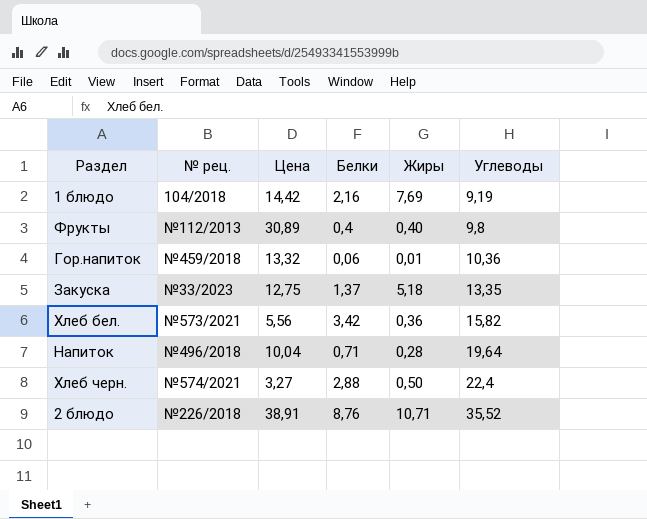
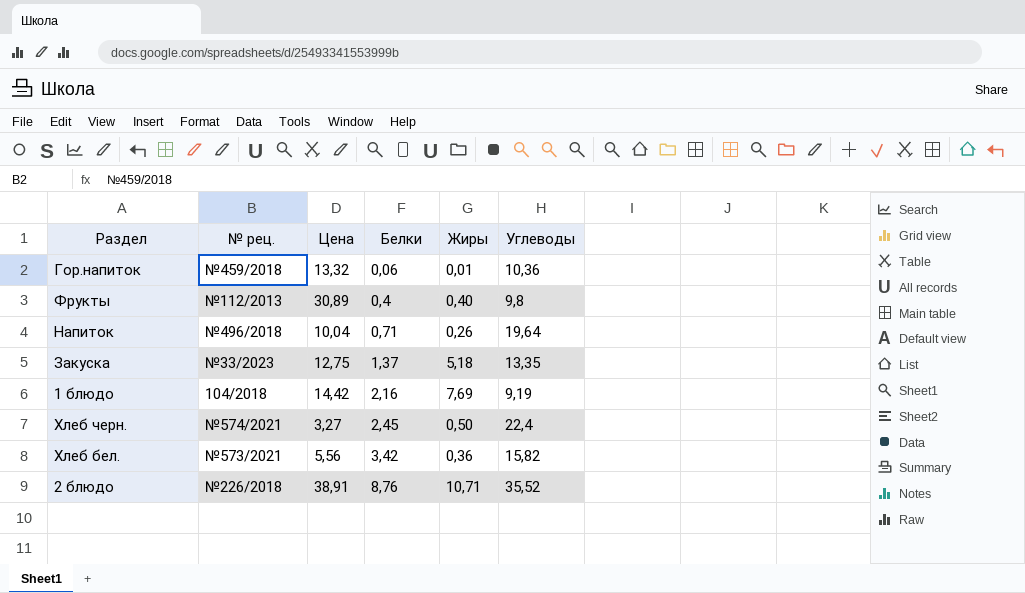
row order: Углеводы ascending -> Белки ascending
Напиток | Жиры: 0,28 -> 0,26
Хлеб черн. | Белки: 2,88 -> 2,45

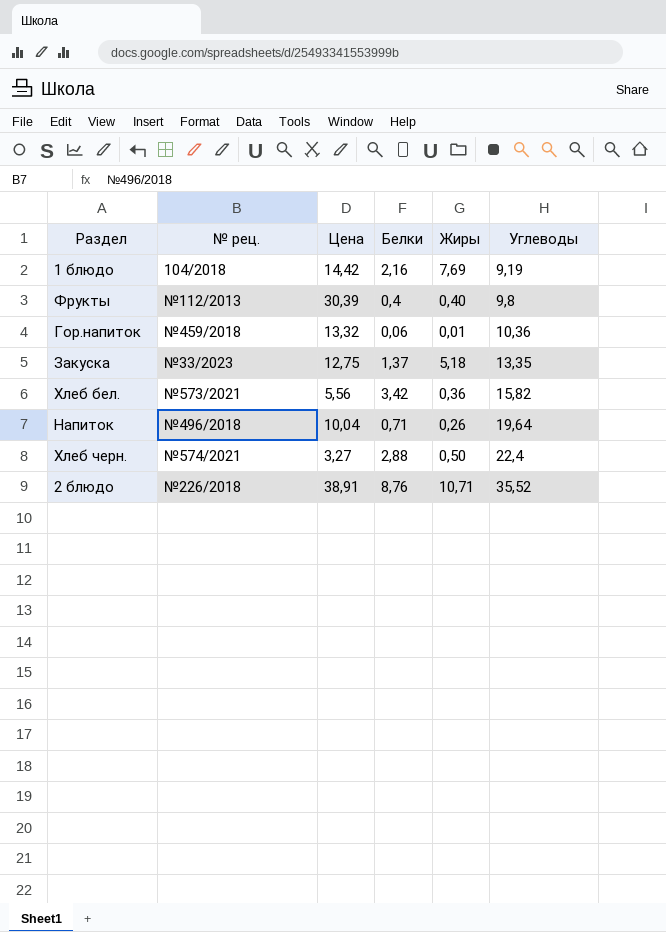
row order: Белки ascending -> Углеводы ascending
Фрукты | Цена: 30,89 -> 30,39
Хлеб черн. | Белки: 2,45 -> 2,88

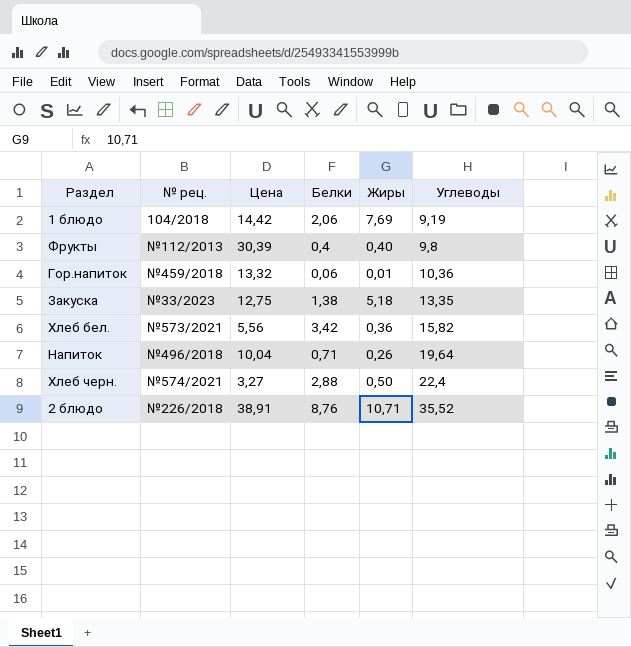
1 блюдо | Белки: 2,16 -> 2,06
Закуска | Белки: 1,37 -> 1,38

